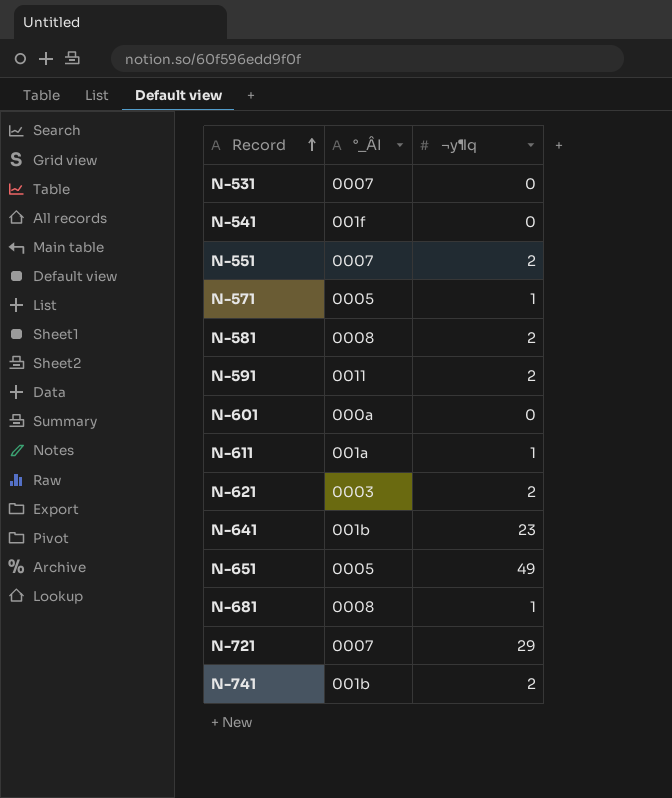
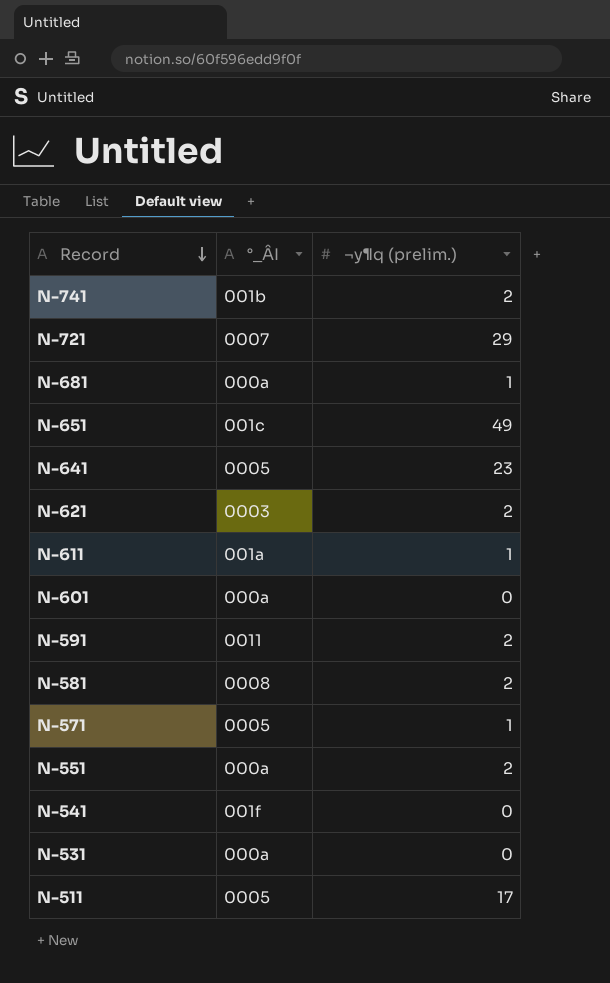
row order: Record ascending -> Record descending
column name: ¬y¶q -> ¬y¶q (prelim.)
N-681 | °_ÂI: 0008 -> 000a
N-651 | °_ÂI: 0005 -> 001c
N-641 | °_ÂI: 001b -> 0005
N-551 | °_ÂI: 0007 -> 000a
N-531 | °_ÂI: 0007 -> 000a
row N-511: none -> 0005 | 17

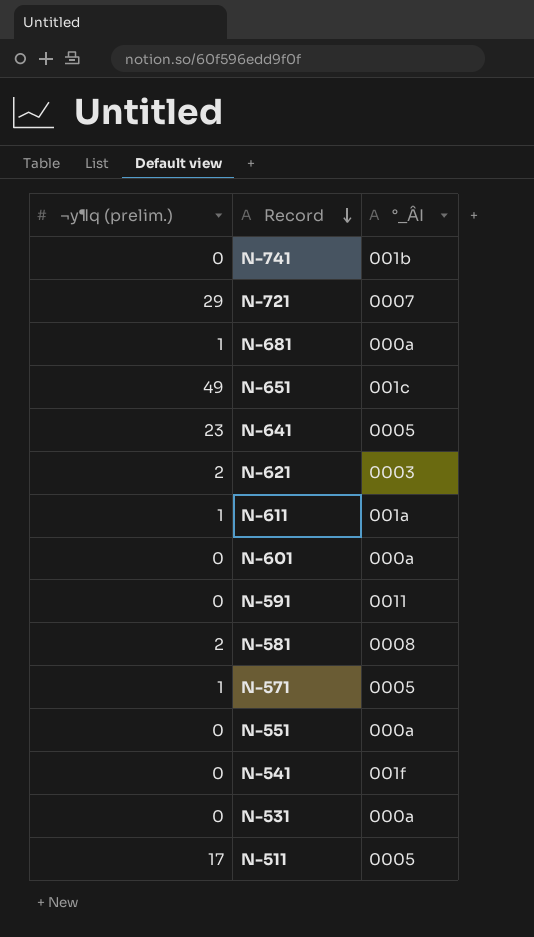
column ¬y¶q (prelim.) | position: 3 -> 1
N-741 | ¬y¶q (prelim.): 2 -> 0
N-591 | ¬y¶q (prelim.): 2 -> 0
N-551 | ¬y¶q (prelim.): 2 -> 0

